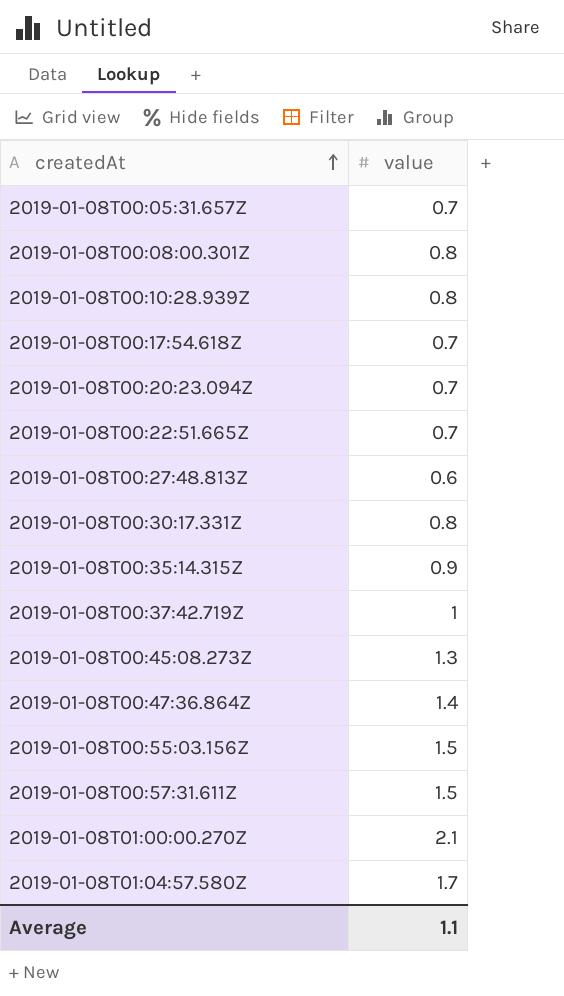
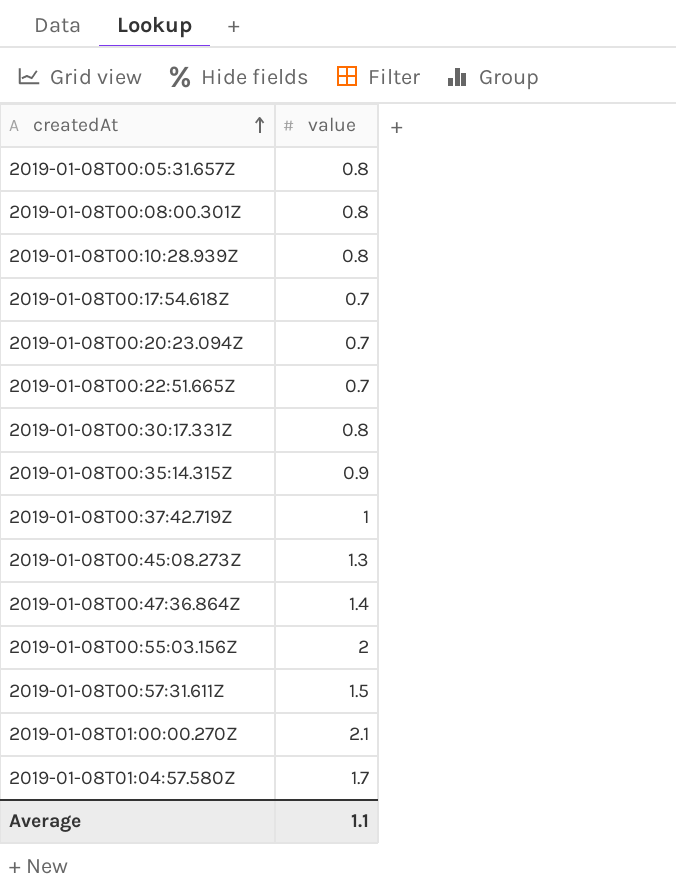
row 2019-01-08T00:27:48.813Z: 0.6 -> none
2019-01-08T00:05:31.657Z | value: 0.7 -> 0.8
2019-01-08T00:55:03.156Z | value: 1.5 -> 2

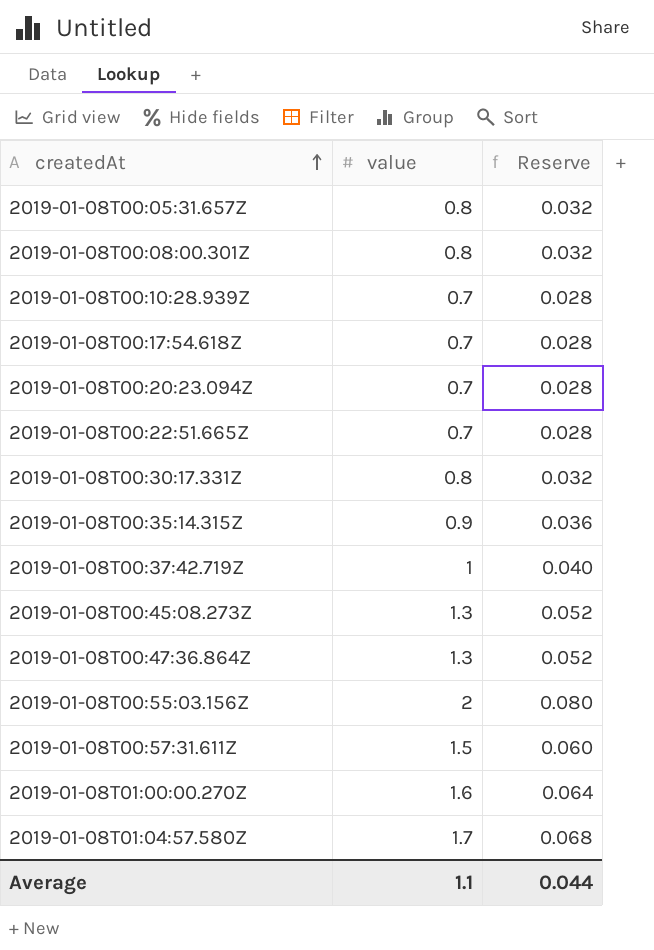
column Reserve | formula: none -> [value] * 0.04
2019-01-08T00:10:28.939Z | value: 0.8 -> 0.7
2019-01-08T00:47:36.864Z | value: 1.4 -> 1.3
2019-01-08T01:00:00.270Z | value: 2.1 -> 1.6

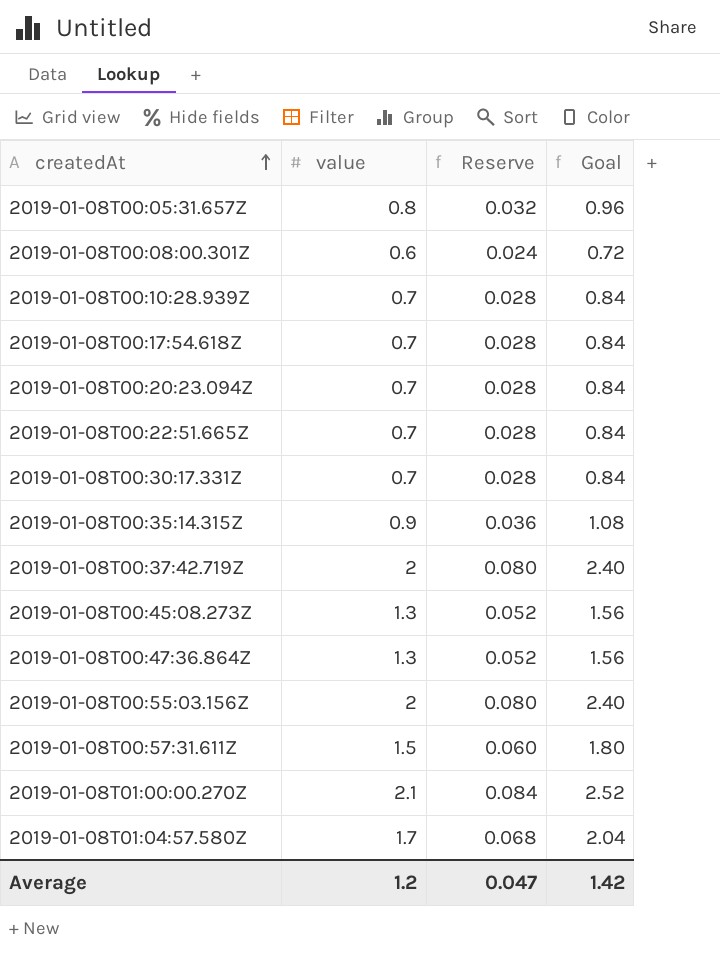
column Goal | formula: none -> [value] * 1.2
2019-01-08T00:08:00.301Z | value: 0.8 -> 0.6
2019-01-08T00:08:00.301Z | Reserve: 0.032 -> 0.024
2019-01-08T00:30:17.331Z | value: 0.8 -> 0.7
2019-01-08T00:30:17.331Z | Reserve: 0.032 -> 0.028
2019-01-08T00:37:42.719Z | value: 1 -> 2
2019-01-08T00:37:42.719Z | Reserve: 0.040 -> 0.080
2019-01-08T01:00:00.270Z | value: 1.6 -> 2.1
2019-01-08T01:00:00.270Z | Reserve: 0.064 -> 0.084
Average | value: 1.1 -> 1.2
Average | Reserve: 0.044 -> 0.047

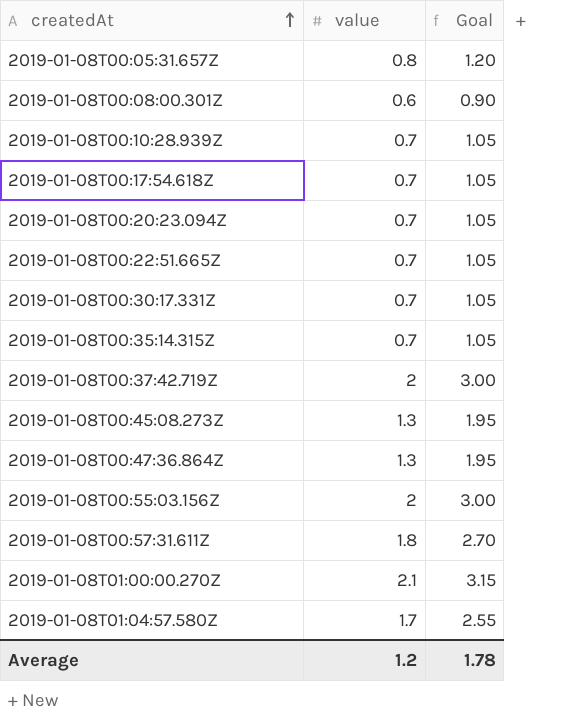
column Reserve | formula: [value] * 0.04 -> none
column Goal | formula: [value] * 1.2 -> [value] * 1.5
2019-01-08T00:35:14.315Z | value: 0.9 -> 0.7
2019-01-08T00:57:31.611Z | value: 1.5 -> 1.8
Average | Goal: 1.42 -> 1.78

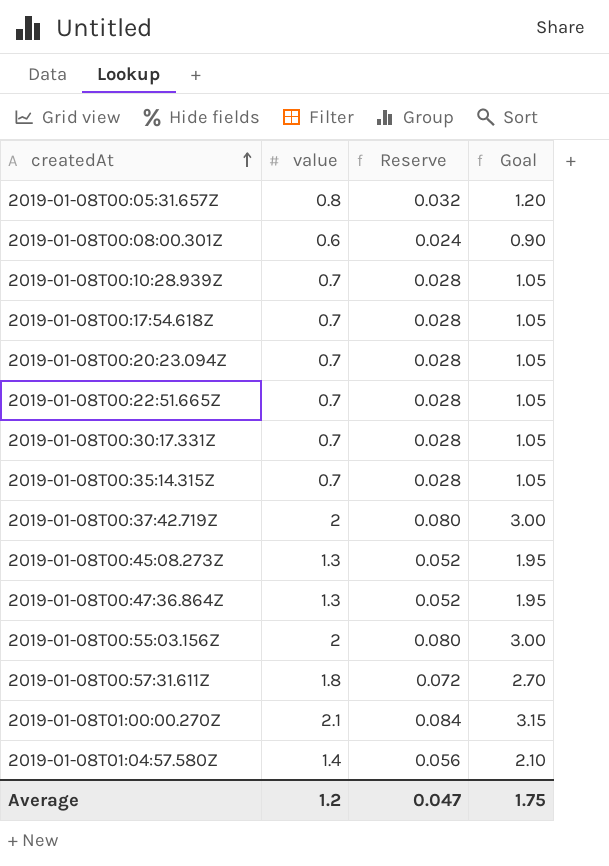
column Reserve | formula: none -> [value] * 0.04
2019-01-08T01:04:57.580Z | value: 1.7 -> 1.4
2019-01-08T01:04:57.580Z | Goal: 2.55 -> 2.10
Average | Goal: 1.78 -> 1.75

